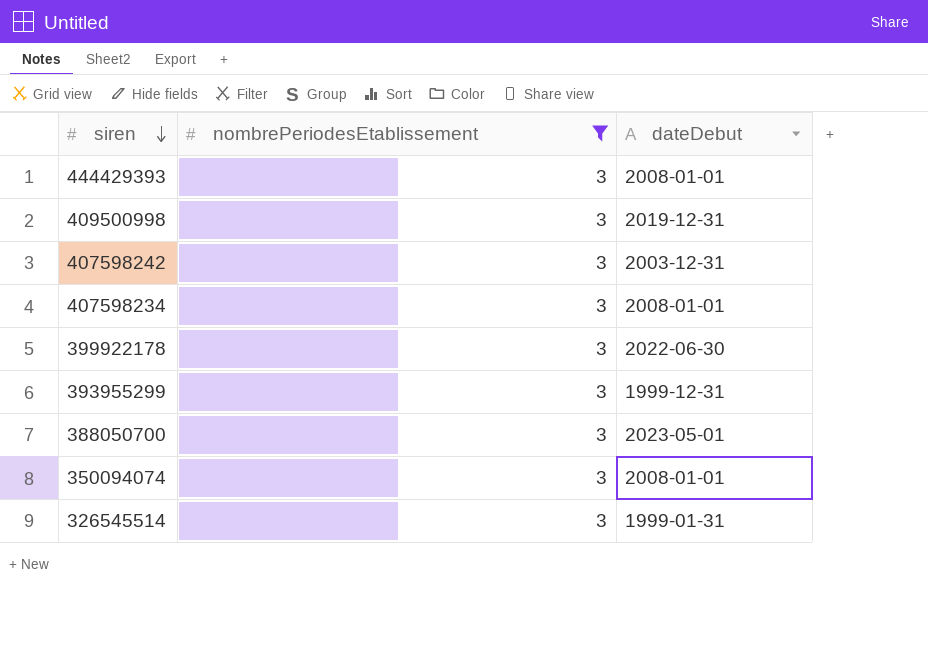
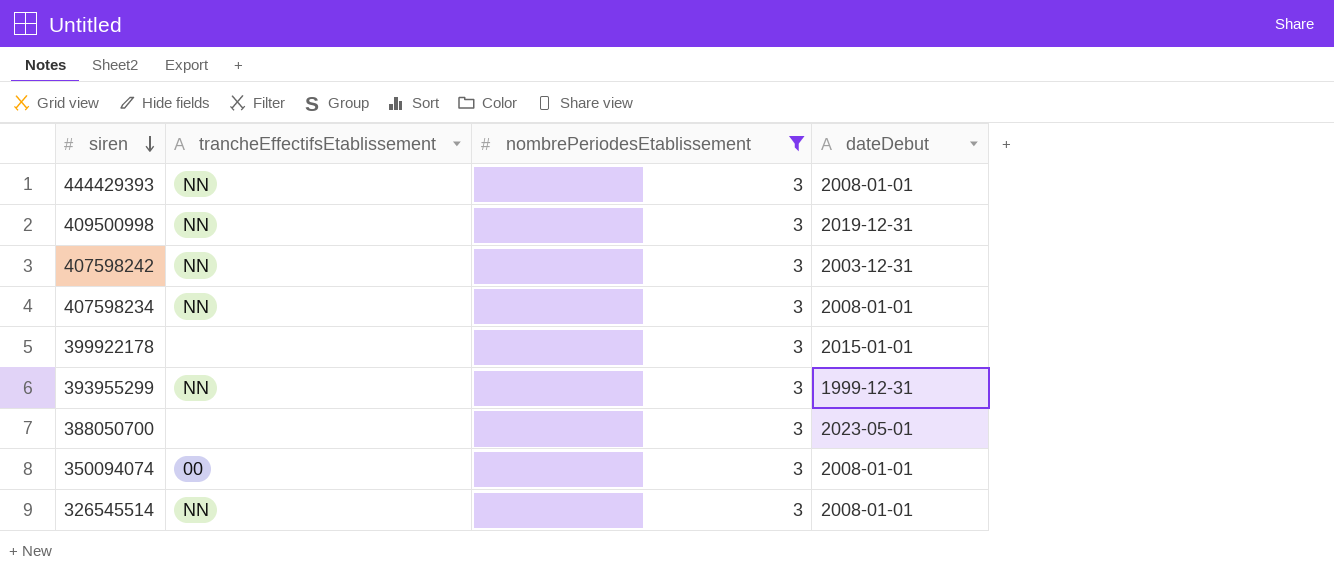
column trancheEffectifsEtablissement | position: none -> 2
399922178 | dateDebut: 2022-06-30 -> 2015-01-01
326545514 | dateDebut: 1999-01-31 -> 2008-01-01

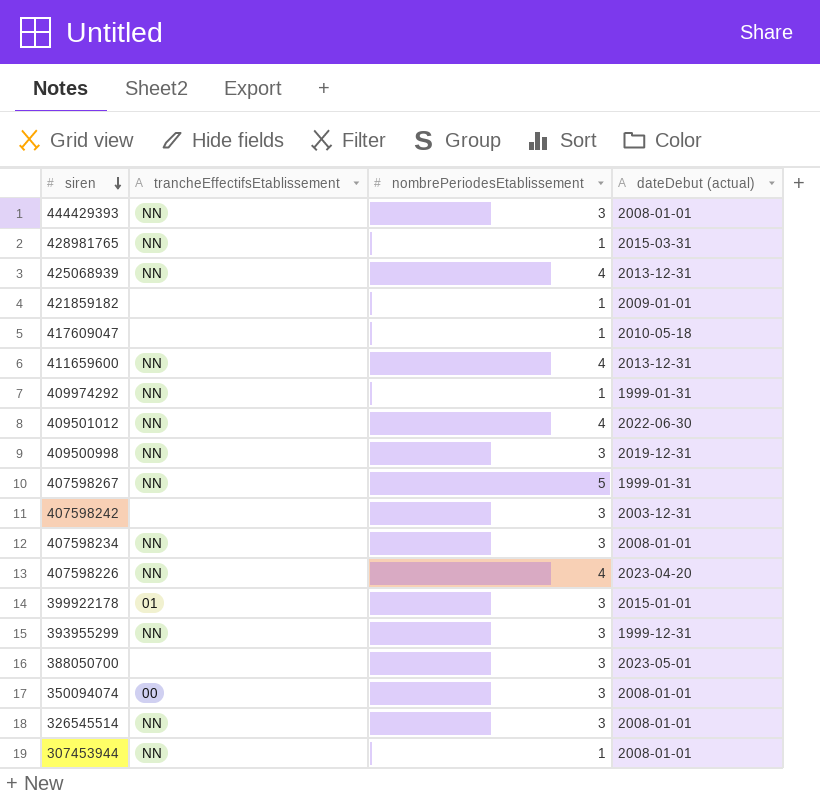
filter: nombrePeriodesEtablissement = 3 -> none
column name: dateDebut -> dateDebut (actual)
407598242 | trancheEffectifsEtablissement: NN -> none
399922178 | trancheEffectifsEtablissement: none -> 01

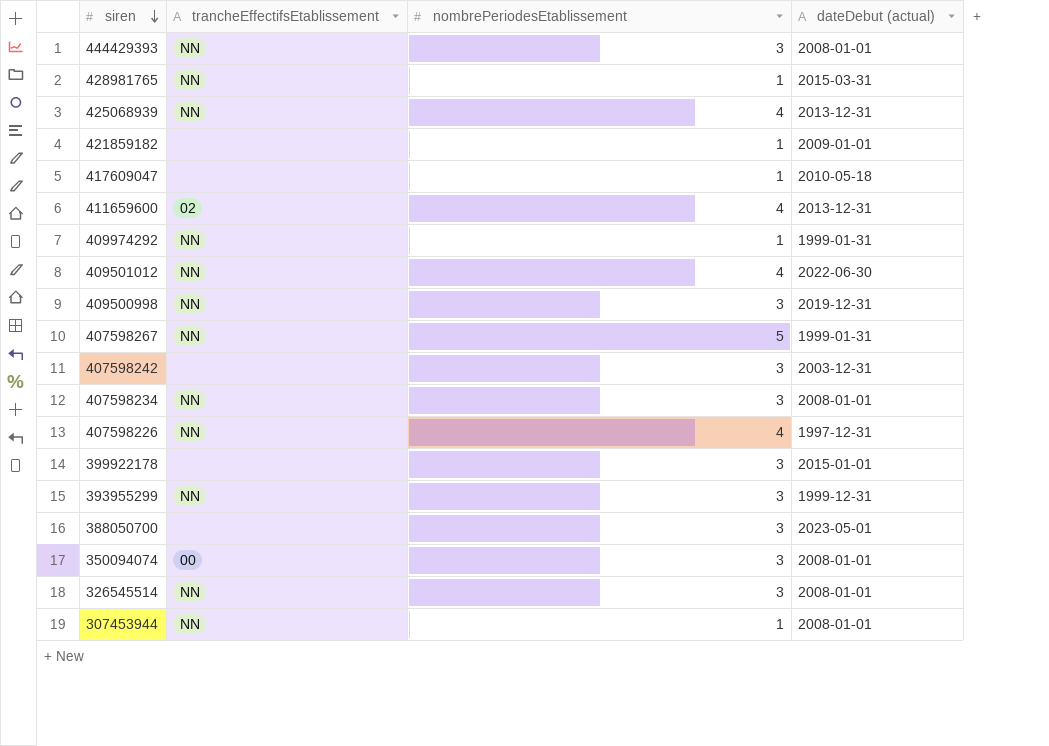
411659600 | trancheEffectifsEtablissement: NN -> 02
407598226 | dateDebut (actual): 2023-04-20 -> 1997-12-31
399922178 | trancheEffectifsEtablissement: 01 -> none

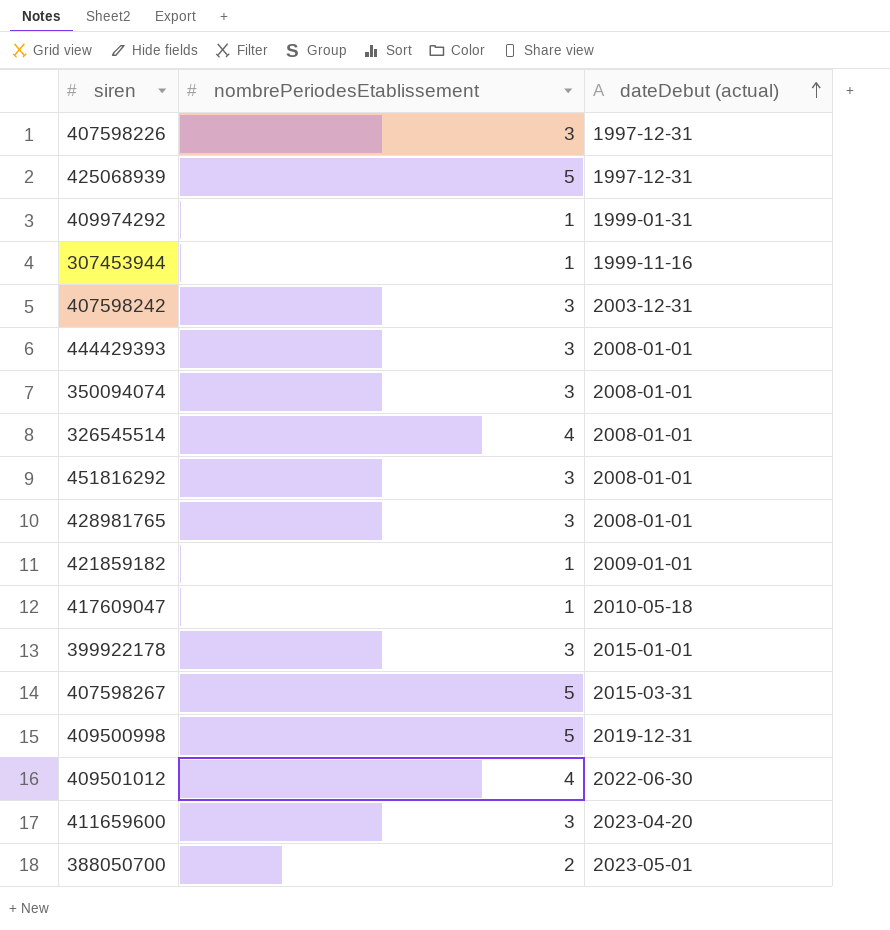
row order: siren descending -> dateDebut (actual) ascending
column trancheEffectifsEtablissement | position: 2 -> none
row 407598234: NN | 3 | 2008-01-01 -> none
row 393955299: NN | 3 | 1999-12-31 -> none
407598226 | nombrePeriodesEtablissement: 4 -> 3
425068939 | nombrePeriodesEtablissement: 4 -> 5
425068939 | dateDebut (actual): 2013-12-31 -> 1997-12-31
307453944 | dateDebut (actual): 2008-01-01 -> 1999-11-16
326545514 | nombrePeriodesEtablissement: 3 -> 4
row 451816292: none -> 3 | 2008-01-01
428981765 | nombrePeriodesEtablissement: 1 -> 3
428981765 | dateDebut (actual): 2015-03-31 -> 2008-01-01
407598267 | dateDebut (actual): 1999-01-31 -> 2015-03-31
409500998 | nombrePeriodesEtablissement: 3 -> 5
411659600 | nombrePeriodesEtablissement: 4 -> 3
411659600 | dateDebut (actual): 2013-12-31 -> 2023-04-20
388050700 | nombrePeriodesEtablissement: 3 -> 2

